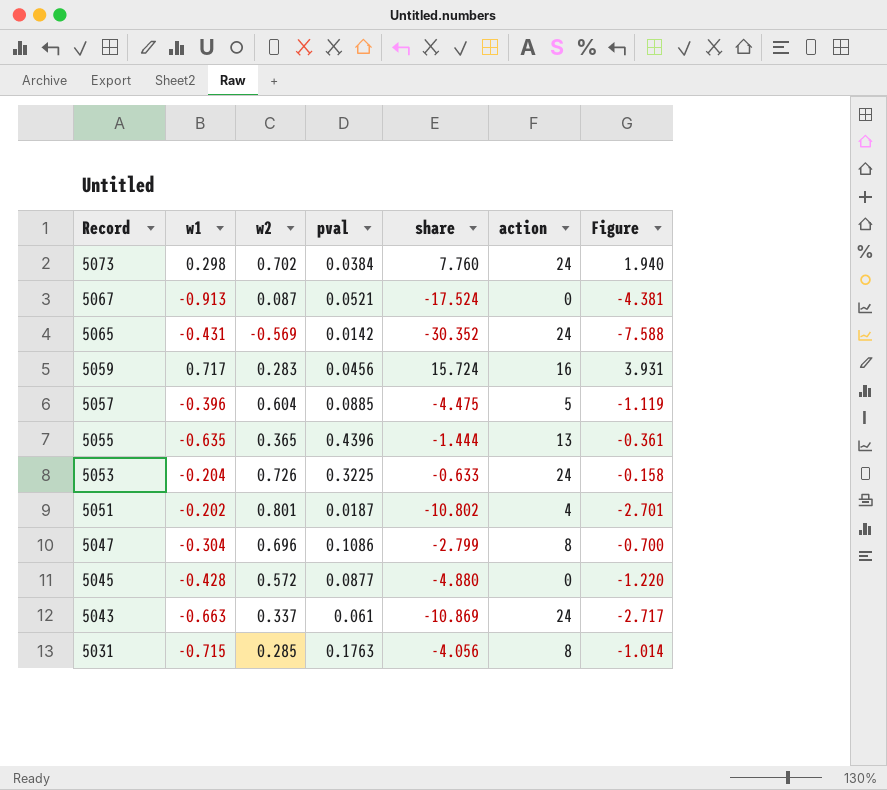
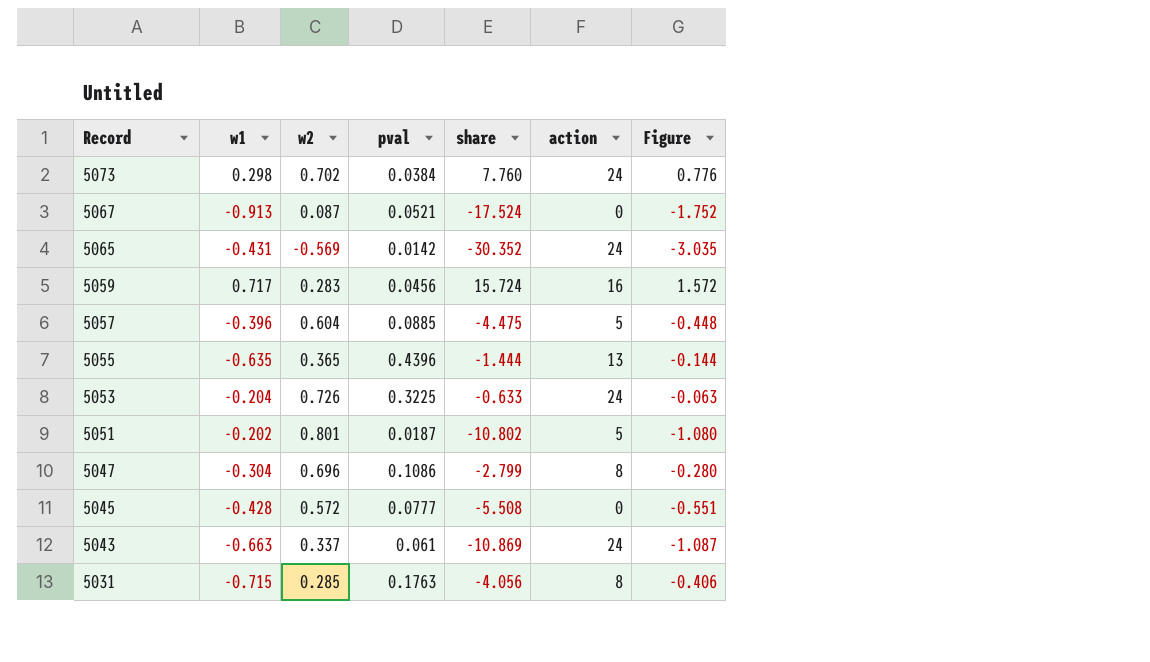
column Figure | formula: [share] * 0.25 -> [share] * 0.1
5051 | action: 4 -> 5
5045 | pval: 0.0877 -> 0.0777
5045 | share: -4.880 -> -5.508

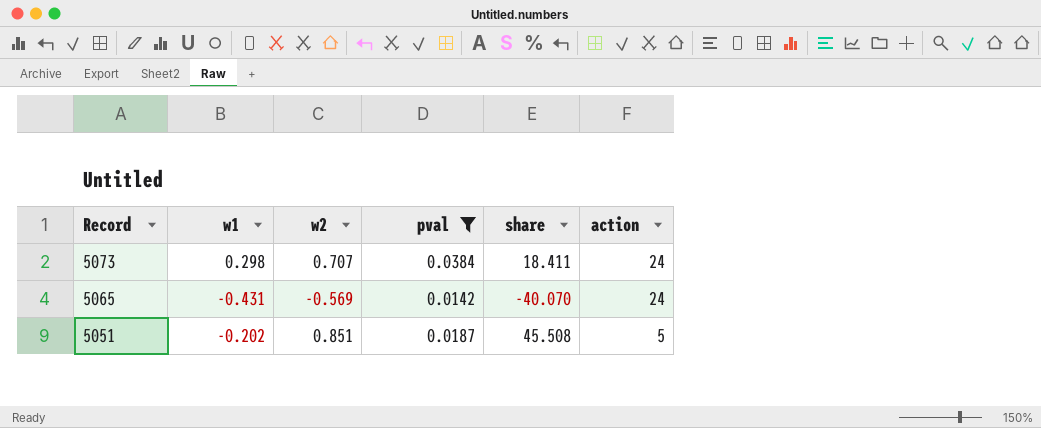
filter: none -> pval <= 0.0384
column Figure | formula: [share] * 0.1 -> none
column share | formula: [w1] / [pval] -> [w2] / [pval]
5073 | w2: 0.702 -> 0.707
5051 | w2: 0.801 -> 0.851

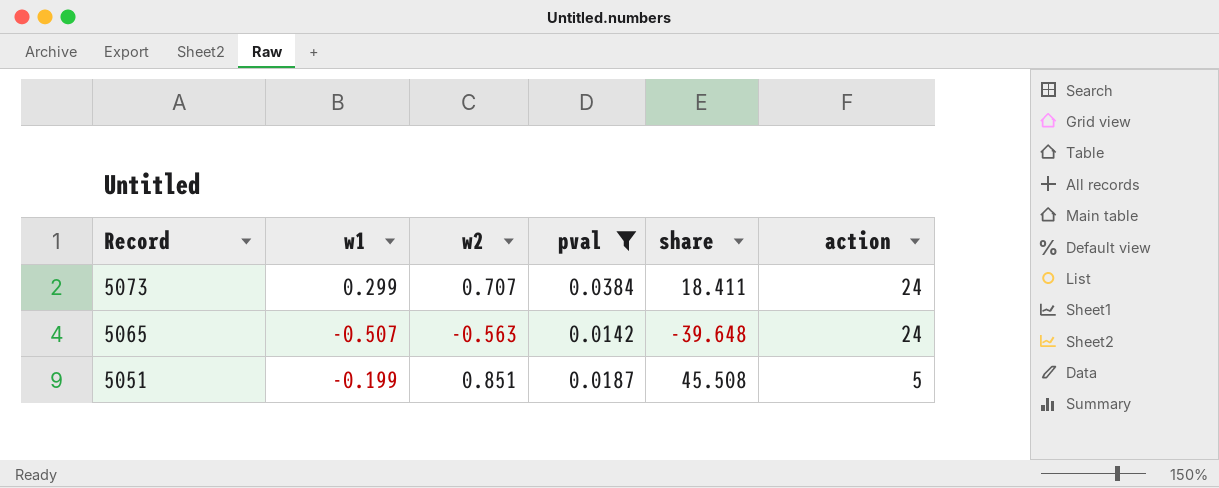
5073 | w1: 0.298 -> 0.299
5065 | w1: -0.431 -> -0.507
5065 | w2: -0.569 -> -0.563
5065 | share: -40.070 -> -39.648
5051 | w1: -0.202 -> -0.199

